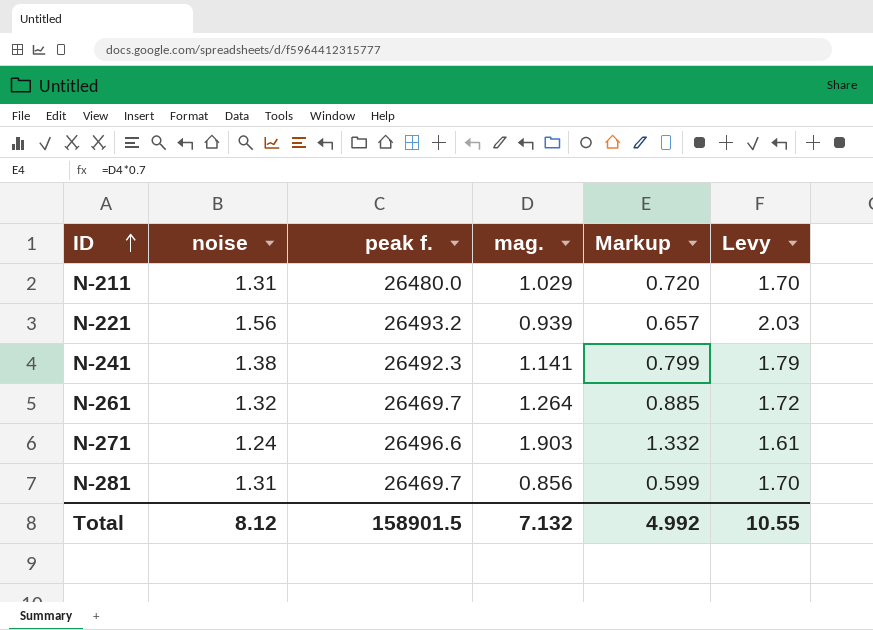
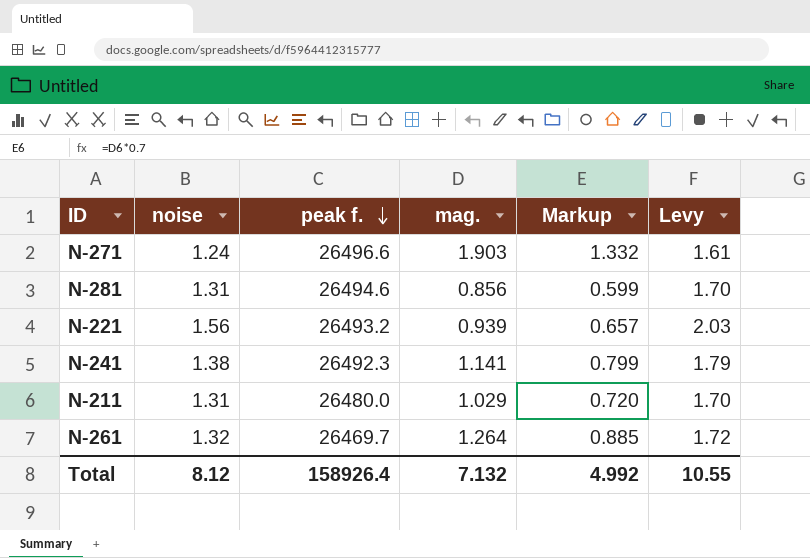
row order: ID ascending -> peak f. descending
N-281 | peak f.: 26469.7 -> 26494.6
Total | peak f.: 158901.5 -> 158926.4

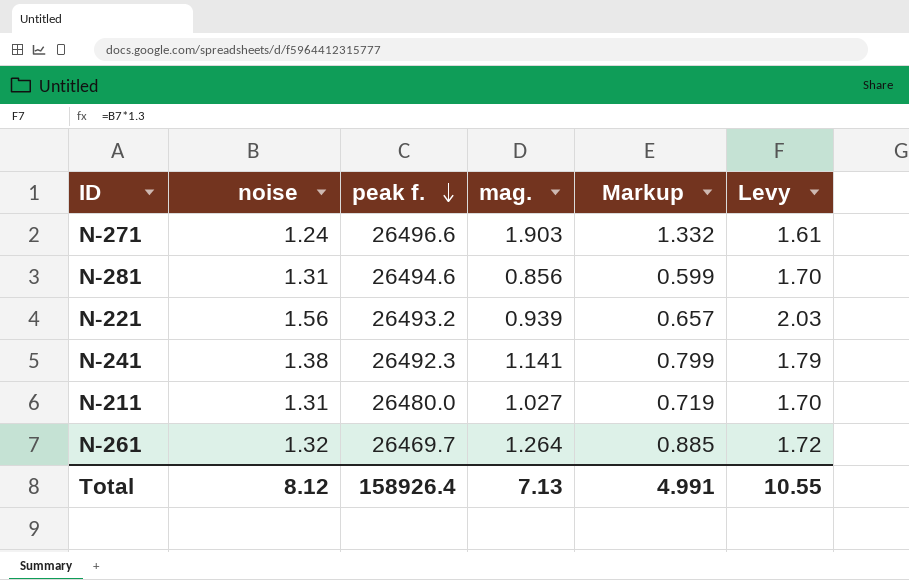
N-211 | mag.: 1.029 -> 1.027
N-211 | Markup: 0.720 -> 0.719
Total | mag.: 7.132 -> 7.13
Total | Markup: 4.992 -> 4.991

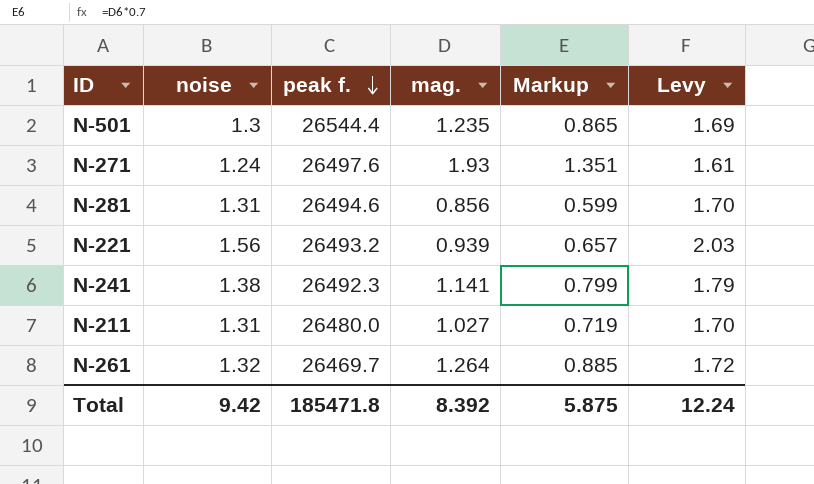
row N-501: none -> 1.3 | 26544.4 | 1.235 | 0.865 | 1.69
N-271 | peak f.: 26496.6 -> 26497.6
N-271 | mag.: 1.903 -> 1.93
N-271 | Markup: 1.332 -> 1.351
Total | noise: 8.12 -> 9.42
Total | peak f.: 158926.4 -> 185471.8
Total | mag.: 7.13 -> 8.392
Total | Markup: 4.991 -> 5.875
Total | Levy: 10.55 -> 12.24

